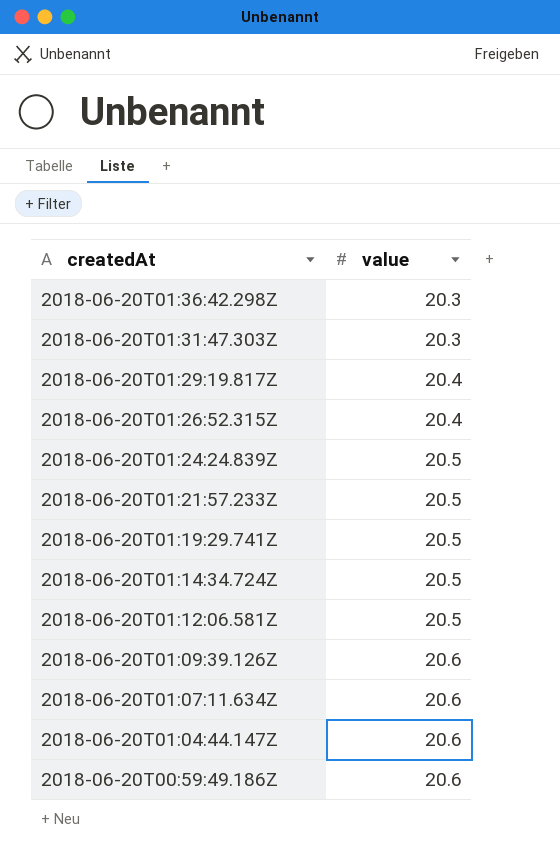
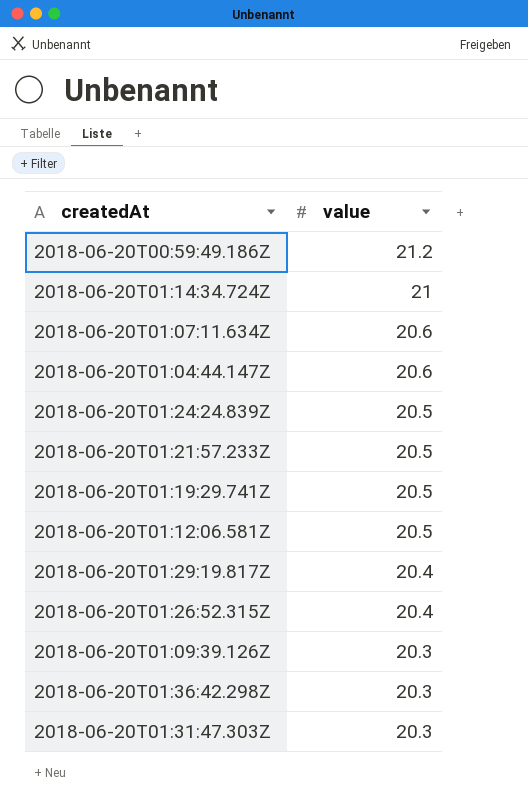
row order: createdAt descending -> value descending
2018-06-20T00:59:49.186Z | value: 20.6 -> 21.2
2018-06-20T01:14:34.724Z | value: 20.5 -> 21
2018-06-20T01:09:39.126Z | value: 20.6 -> 20.3

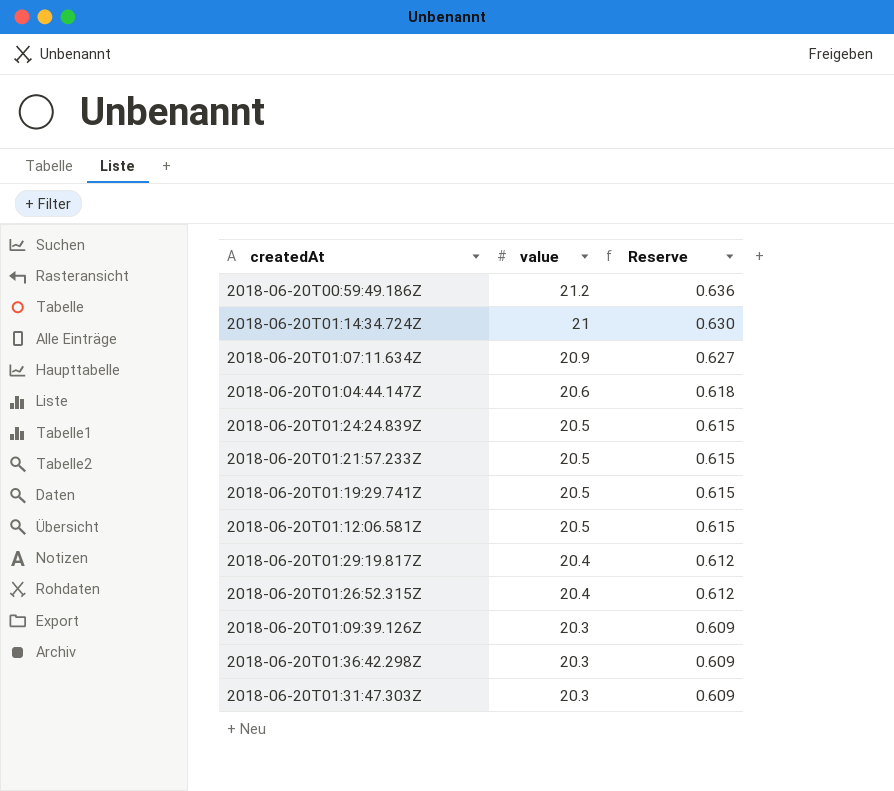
column Reserve | formula: none -> [value] * 0.03
2018-06-20T01:07:11.634Z | value: 20.6 -> 20.9

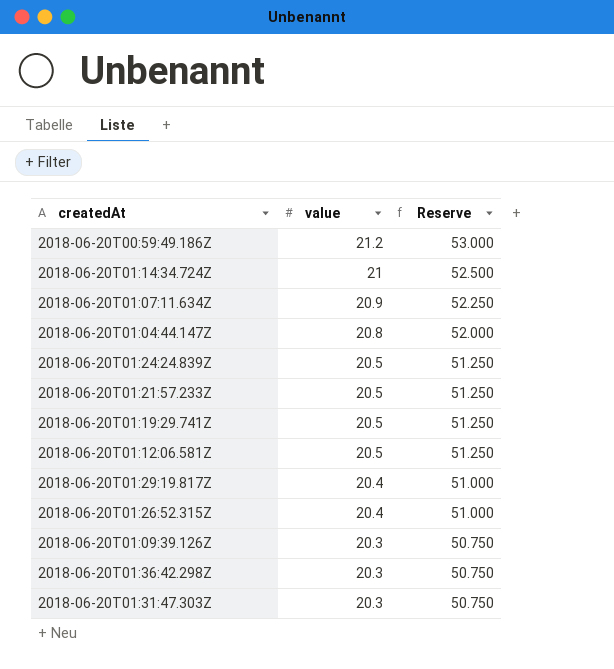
column Reserve | formula: [value] * 0.03 -> [value] * 2.5
2018-06-20T01:04:44.147Z | value: 20.6 -> 20.8

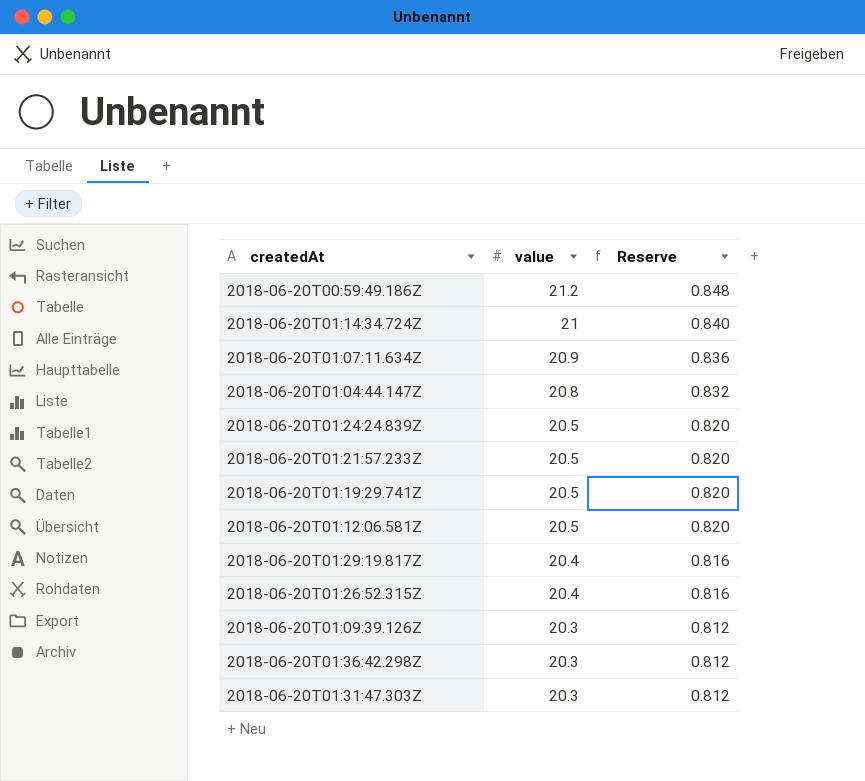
column Reserve | formula: [value] * 2.5 -> [value] * 0.04

